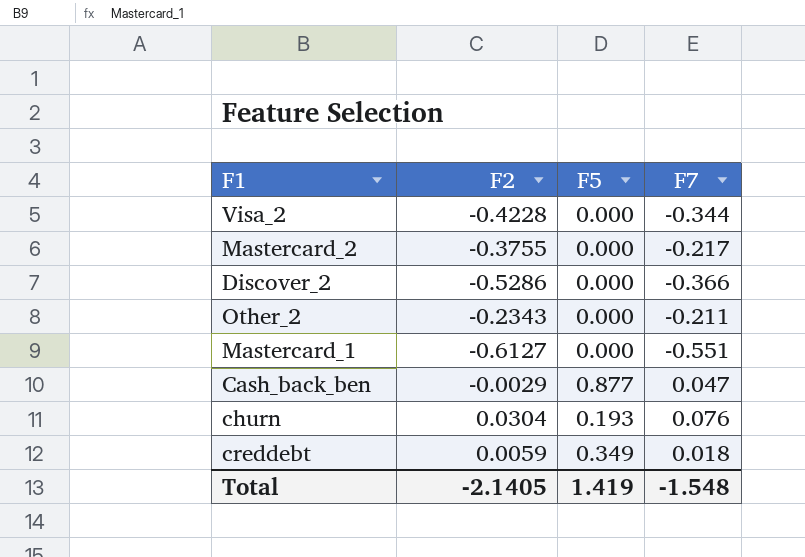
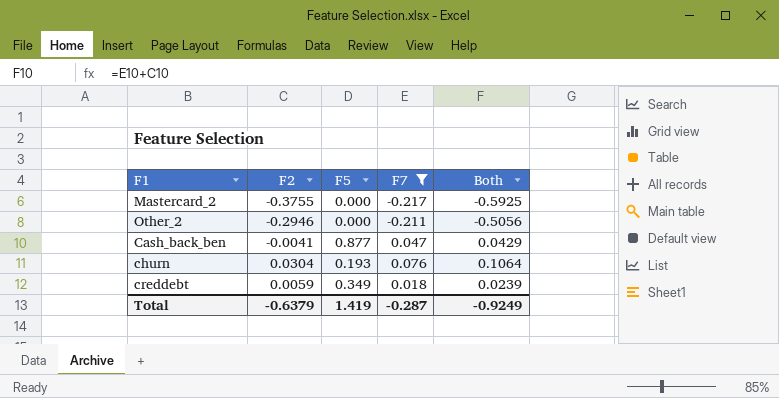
filter: none -> F7 >= -0.217
column Both | formula: none -> [F2] + [F7]
Other_2 | F2: -0.2343 -> -0.2946
Cash_back_ben | F2: -0.0029 -> -0.0041
Total | F2: -2.1405 -> -0.6379
Total | F7: -1.548 -> -0.287

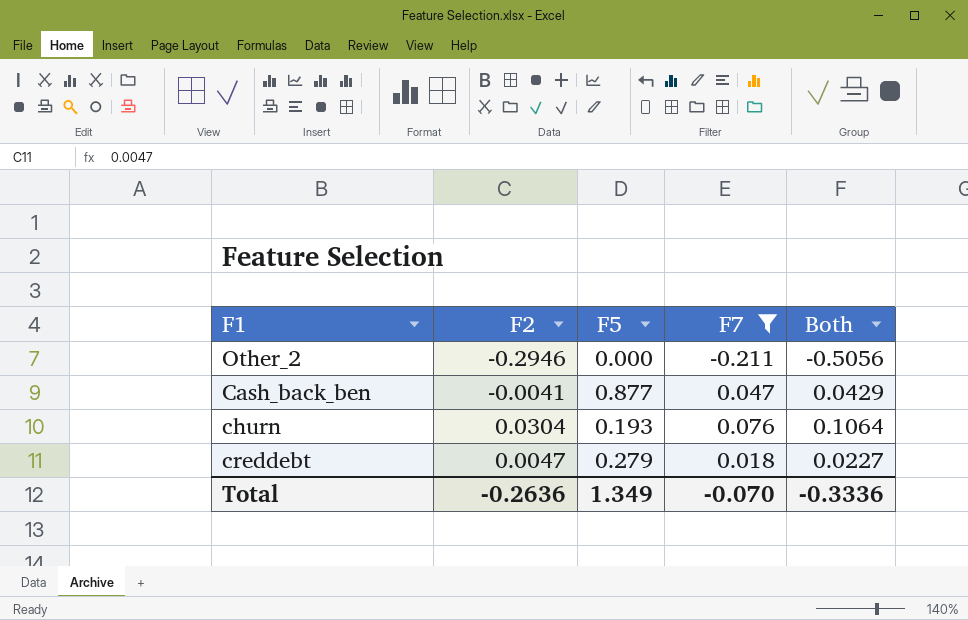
row Mastercard_2: -0.3755 | 0.000 | -0.217 | -0.5925 -> none
creddebt | F2: 0.0059 -> 0.0047
creddebt | F5: 0.349 -> 0.279
creddebt | Both: 0.0239 -> 0.0227
Total | F2: -0.6379 -> -0.2636
Total | F5: 1.419 -> 1.349
Total | F7: -0.287 -> -0.070
Total | Both: -0.9249 -> -0.3336

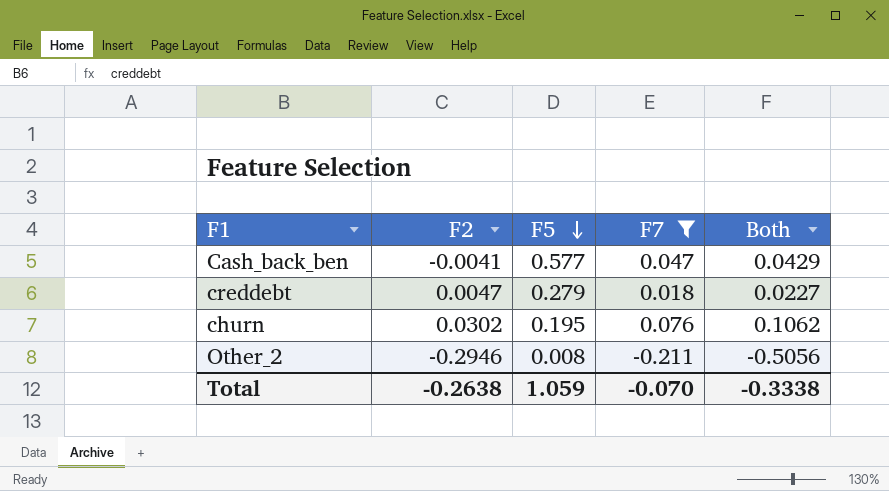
row order: none -> F5 descending
Cash_back_ben | F5: 0.877 -> 0.577
churn | F2: 0.0304 -> 0.0302
churn | F5: 0.193 -> 0.195
churn | Both: 0.1064 -> 0.1062
Other_2 | F5: 0.000 -> 0.008
Total | F2: -0.2636 -> -0.2638
Total | F5: 1.349 -> 1.059
Total | Both: -0.3336 -> -0.3338

